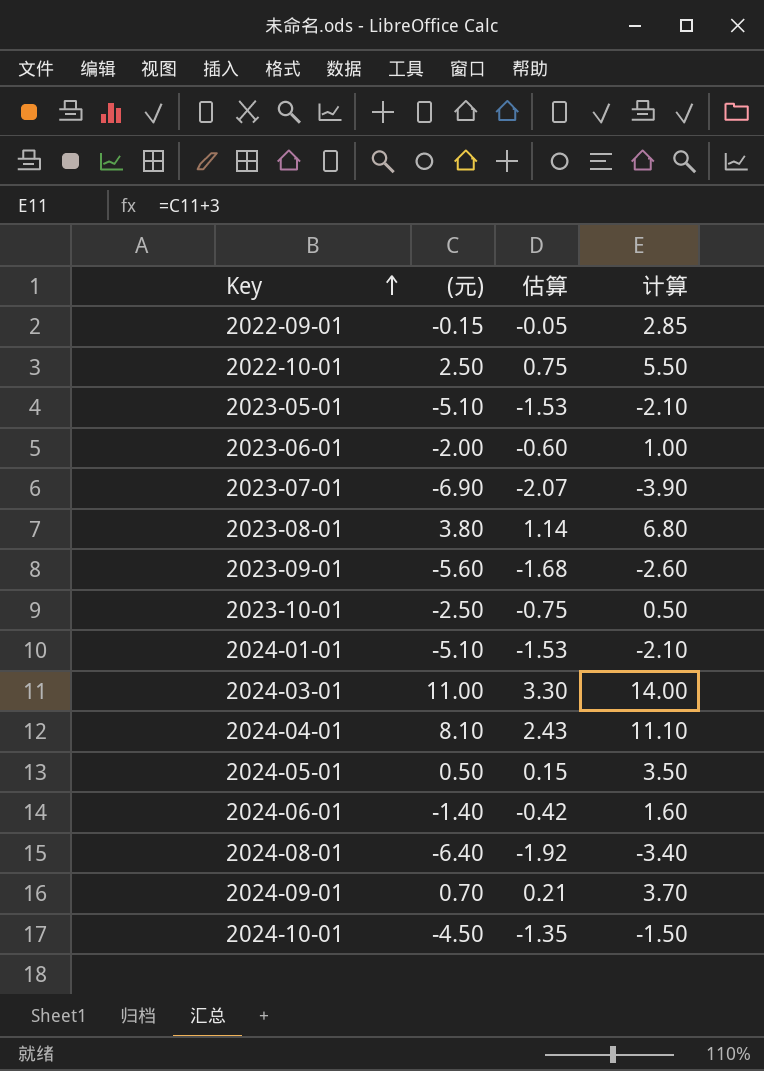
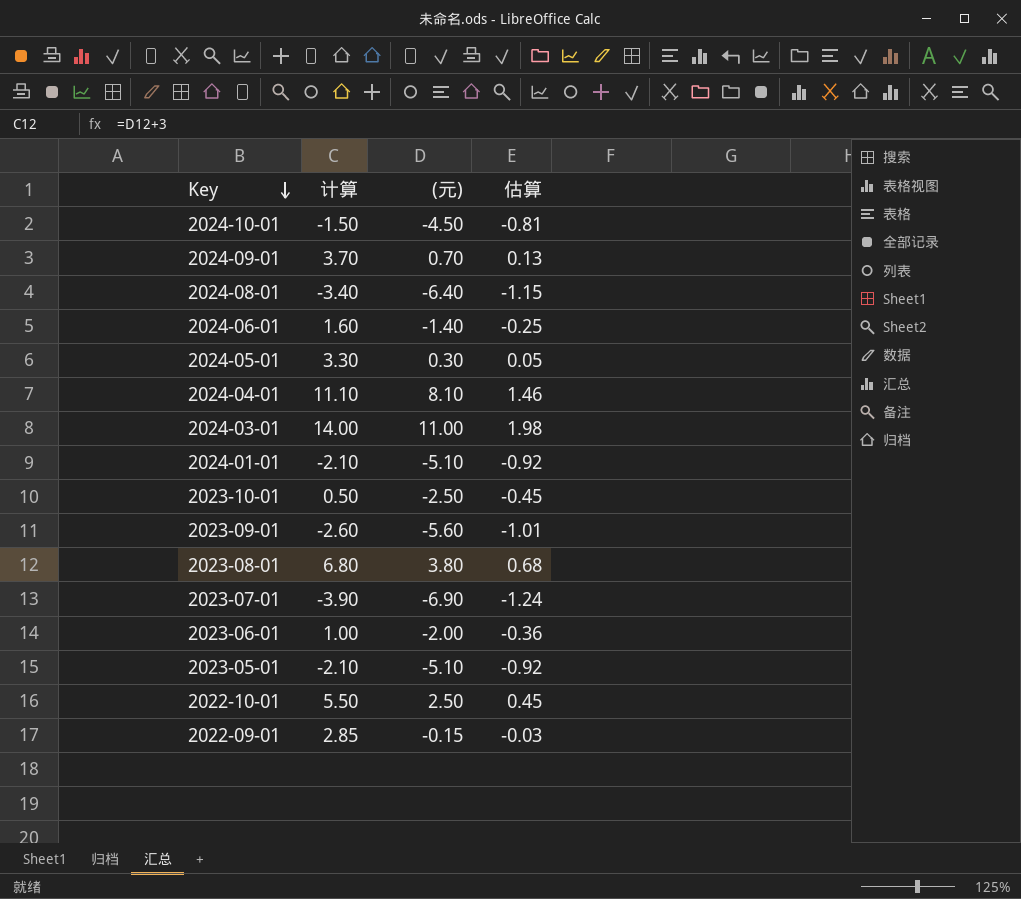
row order: Key ascending -> Key descending
column 计算 | position: 4 -> 2
column 估算 | formula: [(元)] * 0.3 -> [(元)] * 0.18
2024-05-01 | 计算: 3.50 -> 3.30
2024-05-01 | (元): 0.50 -> 0.30

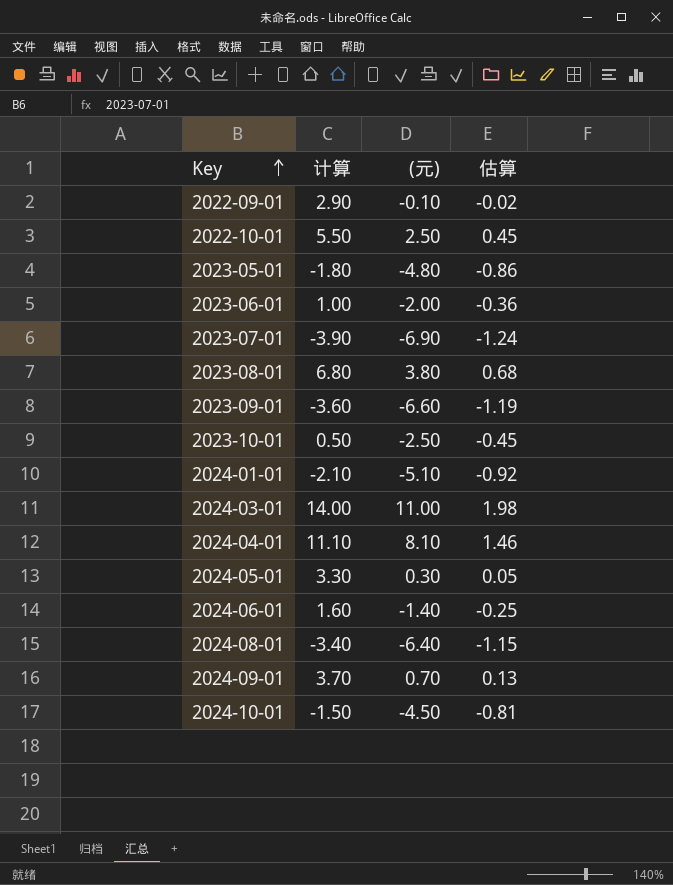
row order: Key descending -> Key ascending
2022-09-01 | 计算: 2.85 -> 2.90
2022-09-01 | (元): -0.15 -> -0.10
2022-09-01 | 估算: -0.03 -> -0.02
2023-05-01 | 计算: -2.10 -> -1.80
2023-05-01 | (元): -5.10 -> -4.80
2023-05-01 | 估算: -0.92 -> -0.86
2023-09-01 | 计算: -2.60 -> -3.60
2023-09-01 | (元): -5.60 -> -6.60
2023-09-01 | 估算: -1.01 -> -1.19

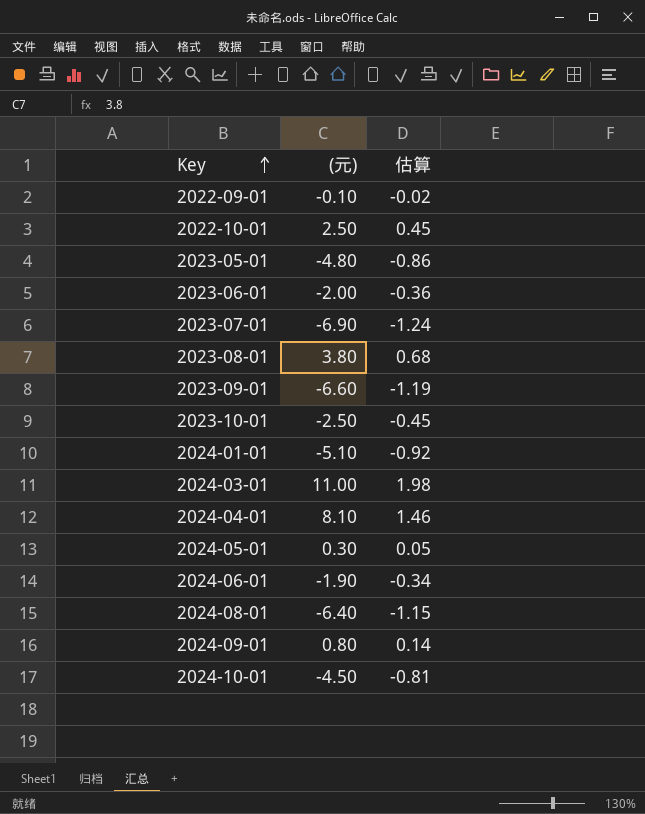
column 计算 | formula: [(元)] + 3 -> none
2024-06-01 | (元): -1.40 -> -1.90
2024-06-01 | 估算: -0.25 -> -0.34
2024-09-01 | (元): 0.70 -> 0.80
2024-09-01 | 估算: 0.13 -> 0.14

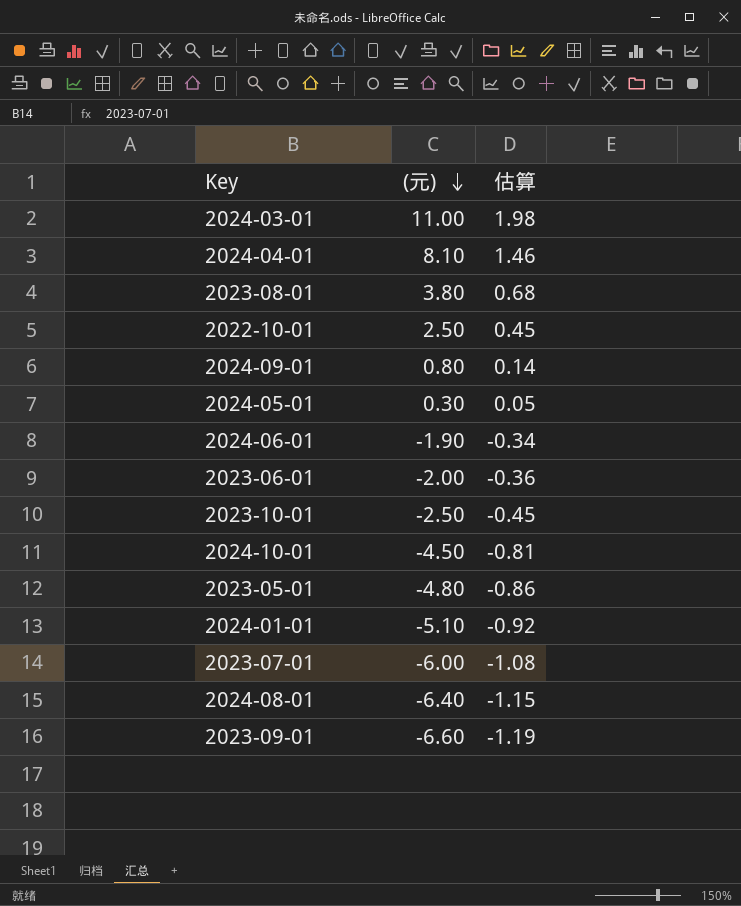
row order: Key ascending -> (元) descending
row 2022-09-01: -0.10 | -0.02 -> none
2023-07-01 | (元): -6.90 -> -6.00
2023-07-01 | 估算: -1.24 -> -1.08

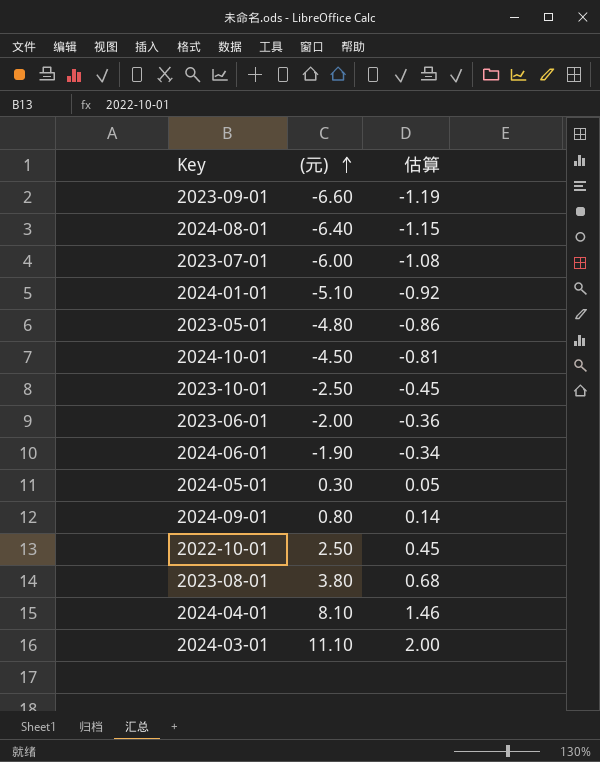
row order: (元) descending -> (元) ascending
2024-03-01 | (元): 11.00 -> 11.10
2024-03-01 | 估算: 1.98 -> 2.00

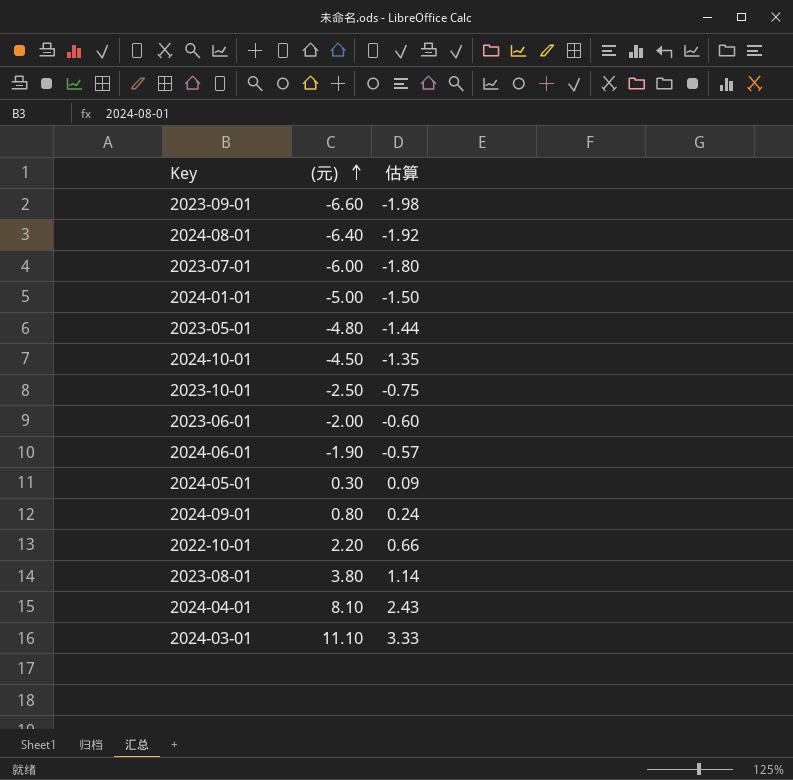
column 估算 | formula: [(元)] * 0.18 -> [(元)] * 0.3
2024-01-01 | (元): -5.10 -> -5.00
2022-10-01 | (元): 2.50 -> 2.20

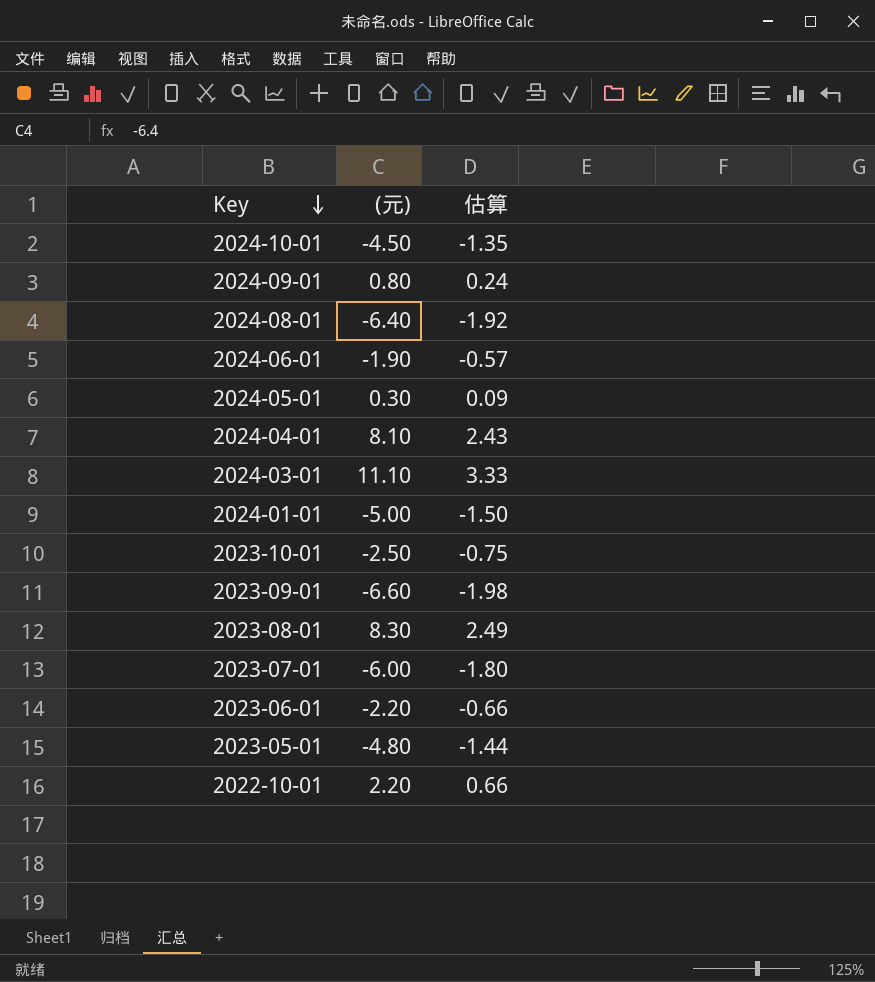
row order: (元) ascending -> Key descending
2023-08-01 | (元): 3.80 -> 8.30
2023-08-01 | 估算: 1.14 -> 2.49
2023-06-01 | (元): -2.00 -> -2.20
2023-06-01 | 估算: -0.60 -> -0.66

